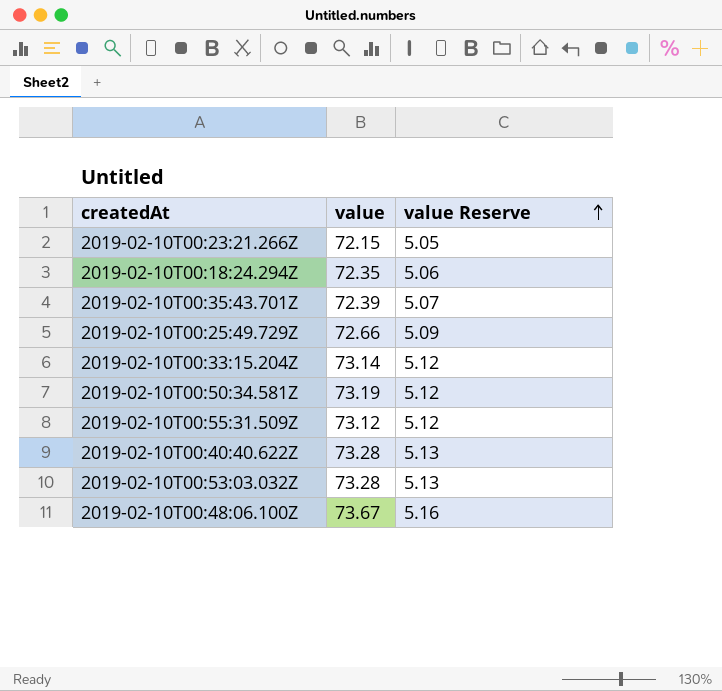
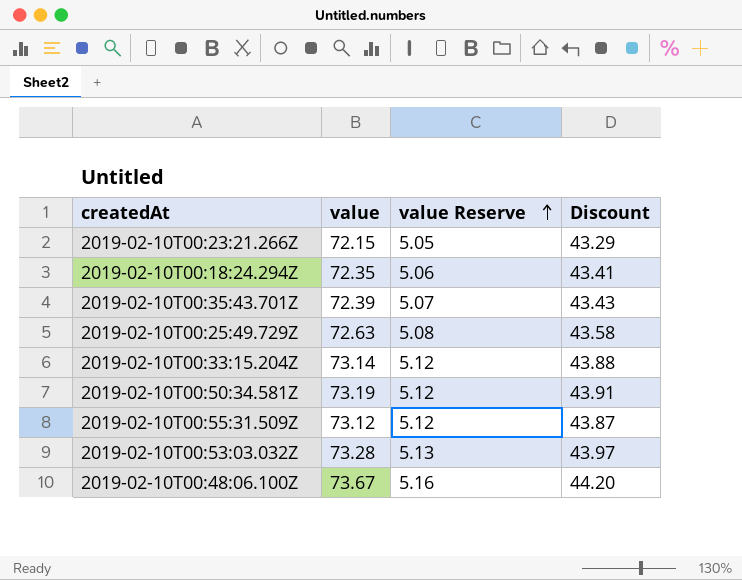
column Discount | formula: none -> [value] * 0.6
row 2019-02-10T00:40:40.622Z: 73.28 | 5.13 -> none
2019-02-10T00:25:49.729Z | value: 72.66 -> 72.63
2019-02-10T00:25:49.729Z | value Reserve: 5.09 -> 5.08

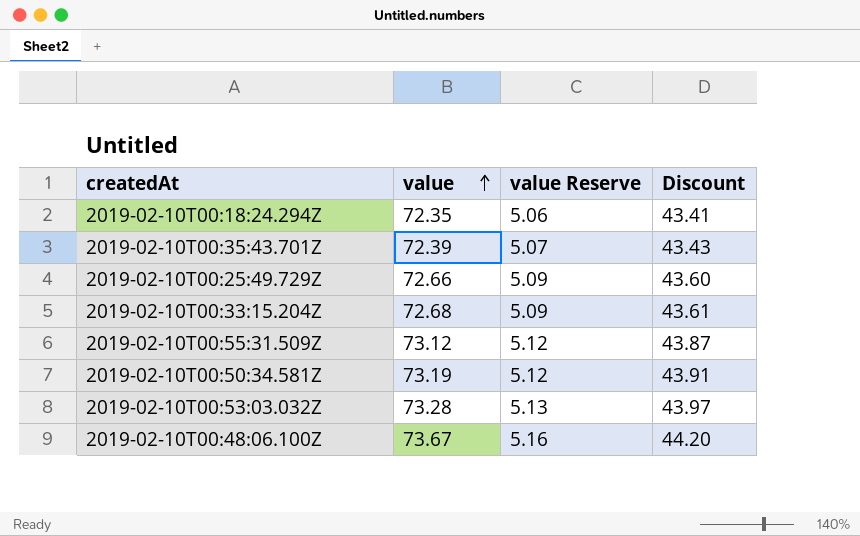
row order: value Reserve ascending -> value ascending
row 2019-02-10T00:23:21.266Z: 72.15 | 5.05 | 43.29 -> none
2019-02-10T00:25:49.729Z | value: 72.63 -> 72.66
2019-02-10T00:25:49.729Z | value Reserve: 5.08 -> 5.09
2019-02-10T00:25:49.729Z | Discount: 43.58 -> 43.60
2019-02-10T00:33:15.204Z | value: 73.14 -> 72.68
2019-02-10T00:33:15.204Z | value Reserve: 5.12 -> 5.09
2019-02-10T00:33:15.204Z | Discount: 43.88 -> 43.61

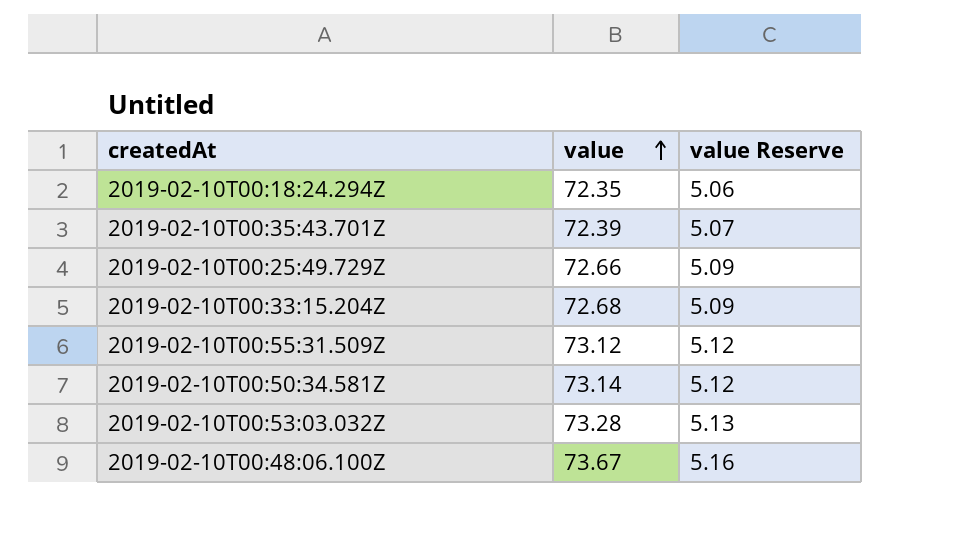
column Discount | formula: [value] * 0.6 -> none
2019-02-10T00:50:34.581Z | value: 73.19 -> 73.14

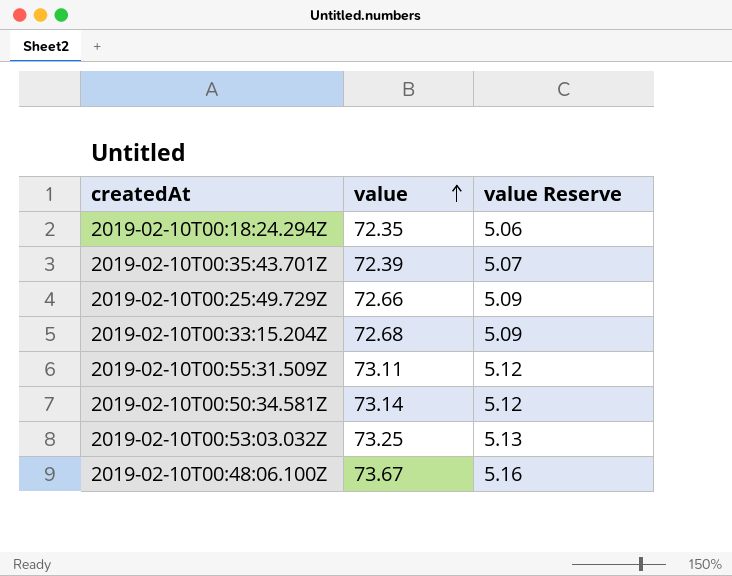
2019-02-10T00:55:31.509Z | value: 73.12 -> 73.11
2019-02-10T00:53:03.032Z | value: 73.28 -> 73.25

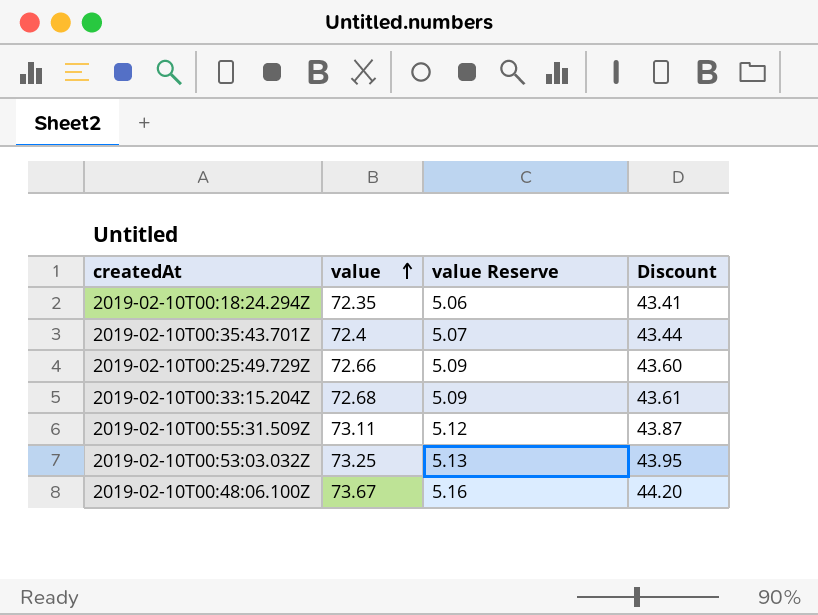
column Discount | formula: none -> [value] * 0.6
row 2019-02-10T00:50:34.581Z: 73.14 | 5.12 -> none
2019-02-10T00:35:43.701Z | value: 72.39 -> 72.4

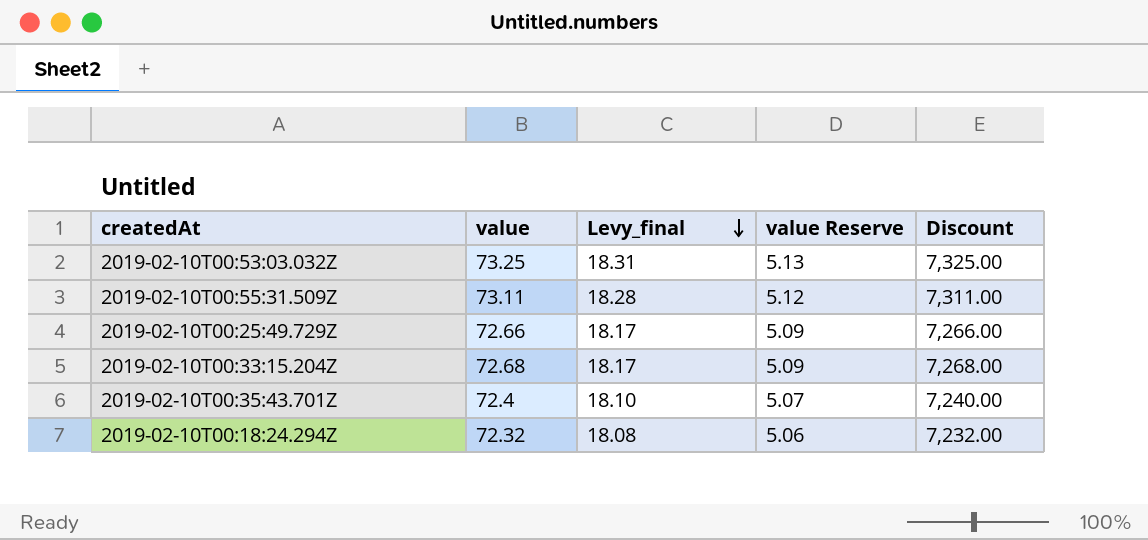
row order: value ascending -> Levy_final descending
column Levy_final | formula: none -> [value] * 0.25
column Discount | formula: [value] * 0.6 -> [value] * 100
row 2019-02-10T00:48:06.100Z: 73.67 | 5.16 | 44.20 -> none
2019-02-10T00:18:24.294Z | value: 72.35 -> 72.32

